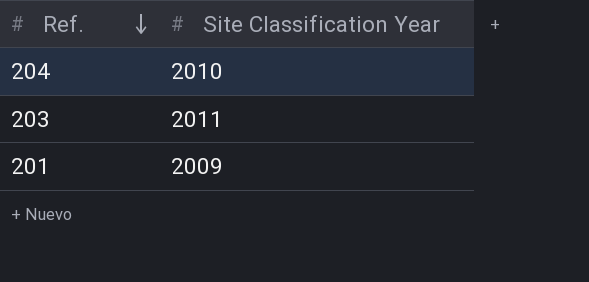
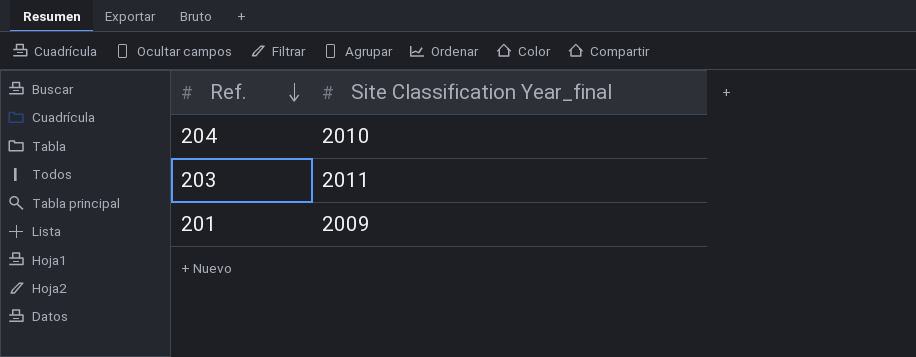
column name: Site Classification Year -> Site Classification Year_final

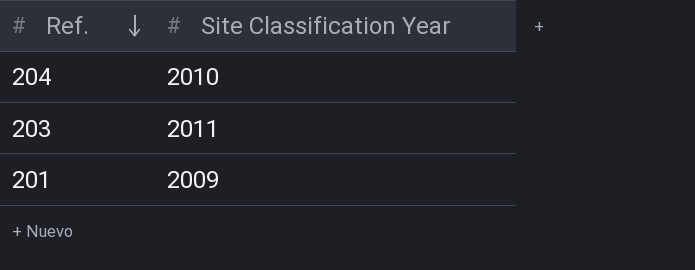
column name: Site Classification Year_final -> Site Classification Year

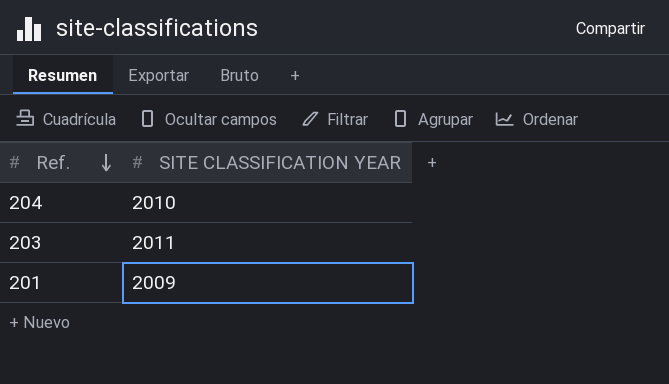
column name: Site Classification Year -> SITE CLASSIFICATION YEAR

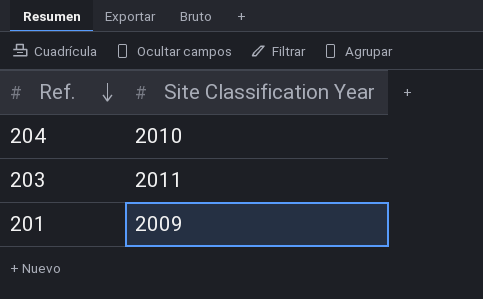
column name: SITE CLASSIFICATION YEAR -> Site Classification Year

